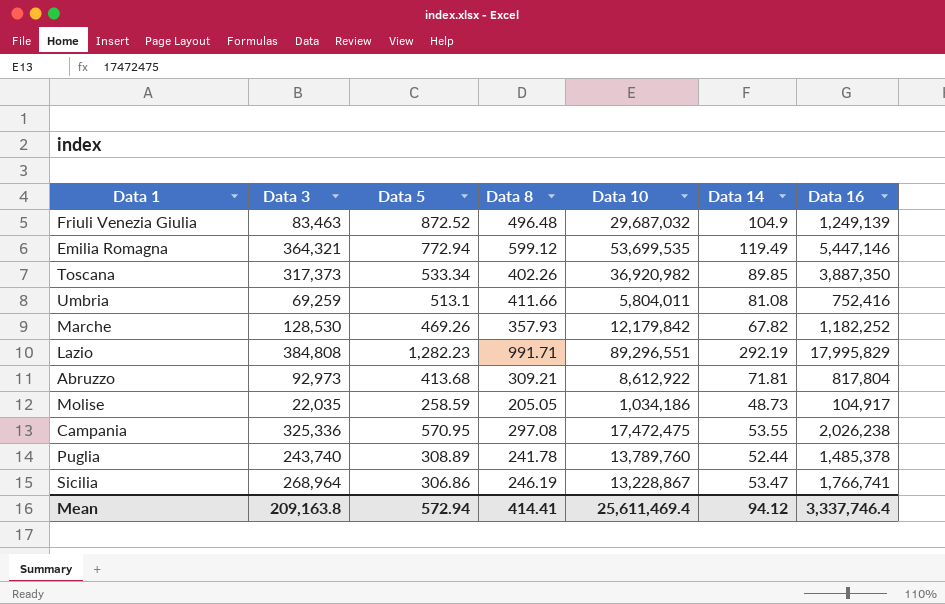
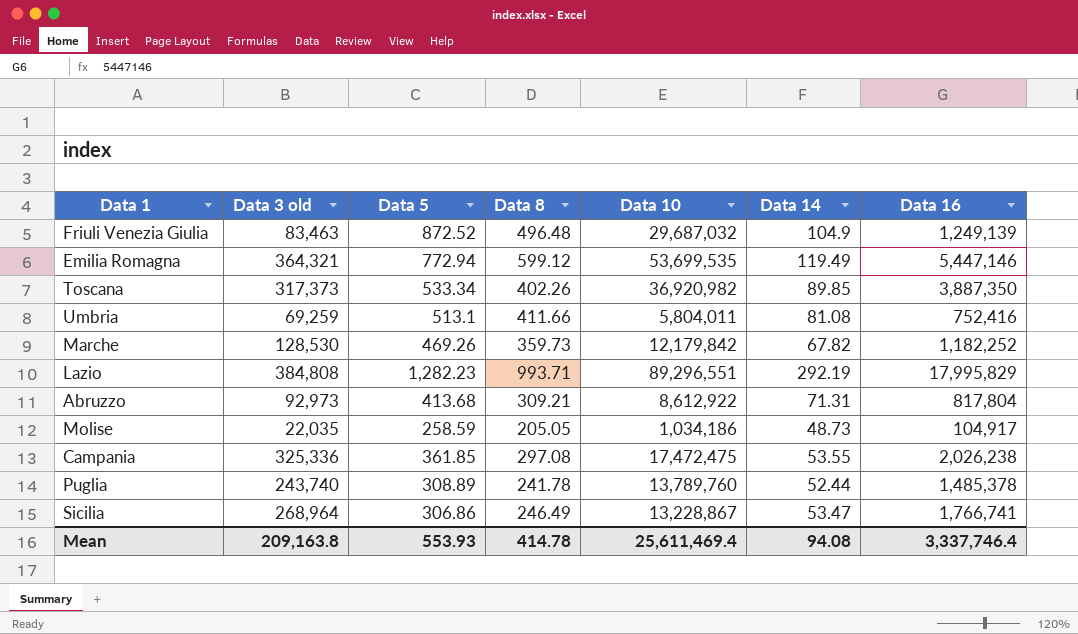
column name: Data 3 -> Data 3 old
Marche | Data 8: 357.93 -> 359.73
Lazio | Data 8: 991.71 -> 993.71
Abruzzo | Data 14: 71.81 -> 71.31
Campania | Data 5: 570.95 -> 361.85
Sicilia | Data 8: 246.19 -> 246.49
Mean | Data 5: 572.94 -> 553.93
Mean | Data 8: 414.41 -> 414.78
Mean | Data 14: 94.12 -> 94.08

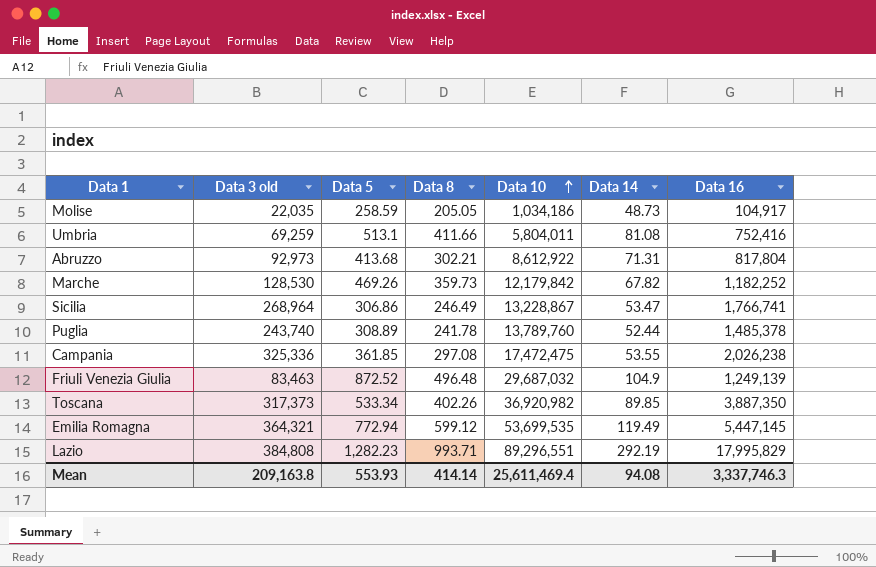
row order: none -> Data 10 ascending
Abruzzo | Data 8: 309.21 -> 302.21
Emilia Romagna | Data 16: 5,447,146 -> 5,447,145
Mean | Data 8: 414.78 -> 414.14
Mean | Data 16: 3,337,746.4 -> 3,337,746.3

